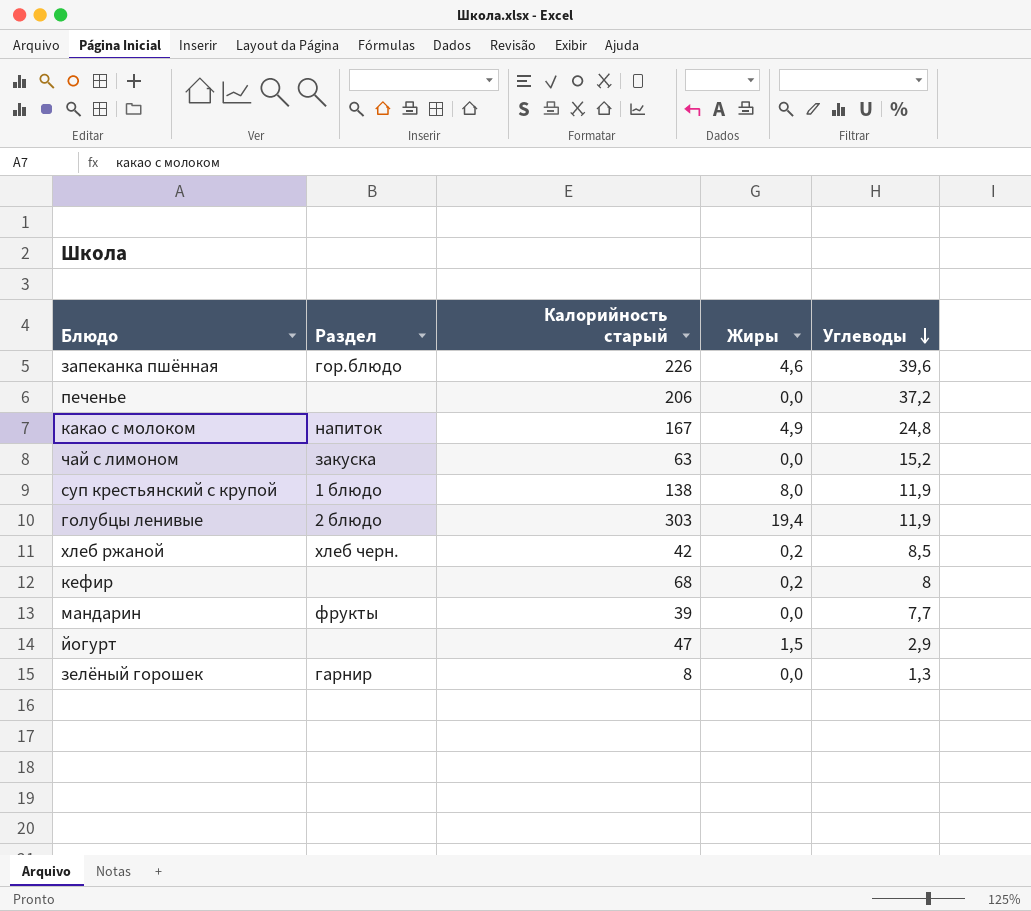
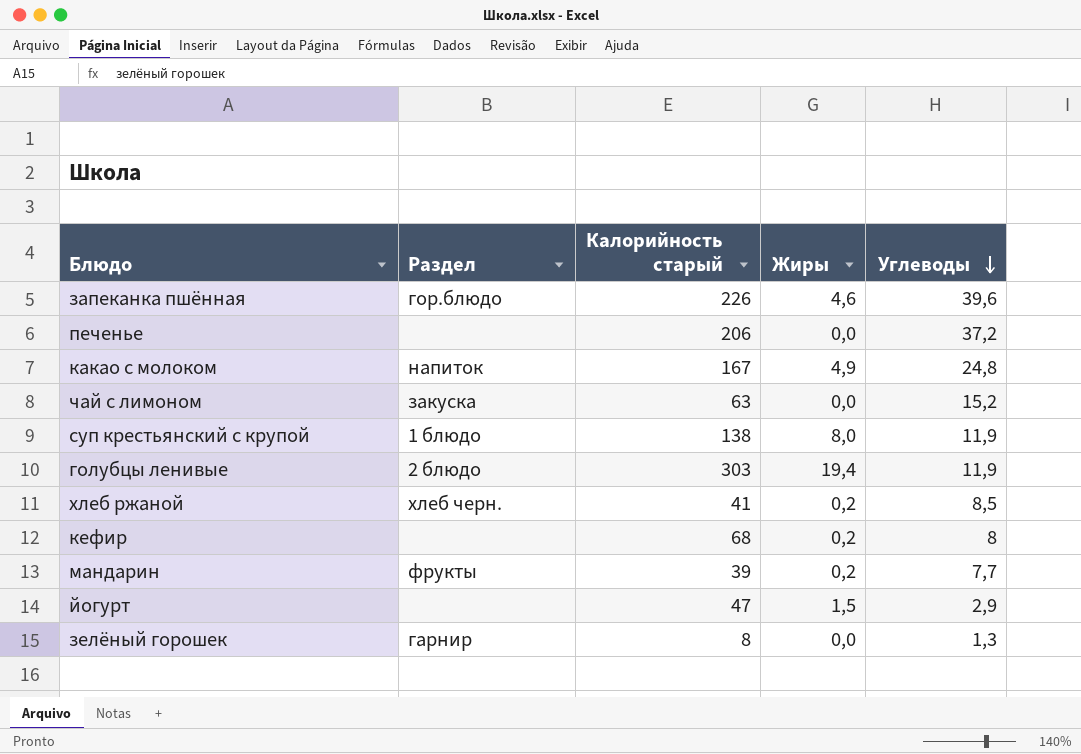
хлеб ржаной | Калорийность старый: 42 -> 41
мандарин | Жиры: 0,0 -> 0,2

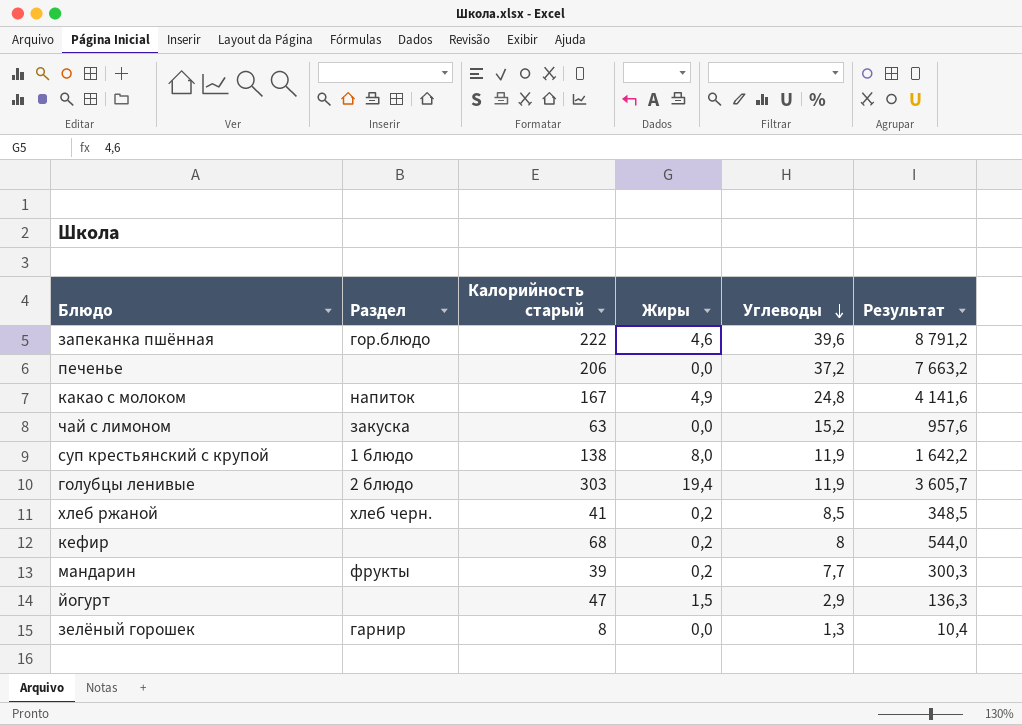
column Результат | formula: none -> [Калорийность старый] * [Углеводы]
запеканка пшённая | Калорийность старый: 226 -> 222

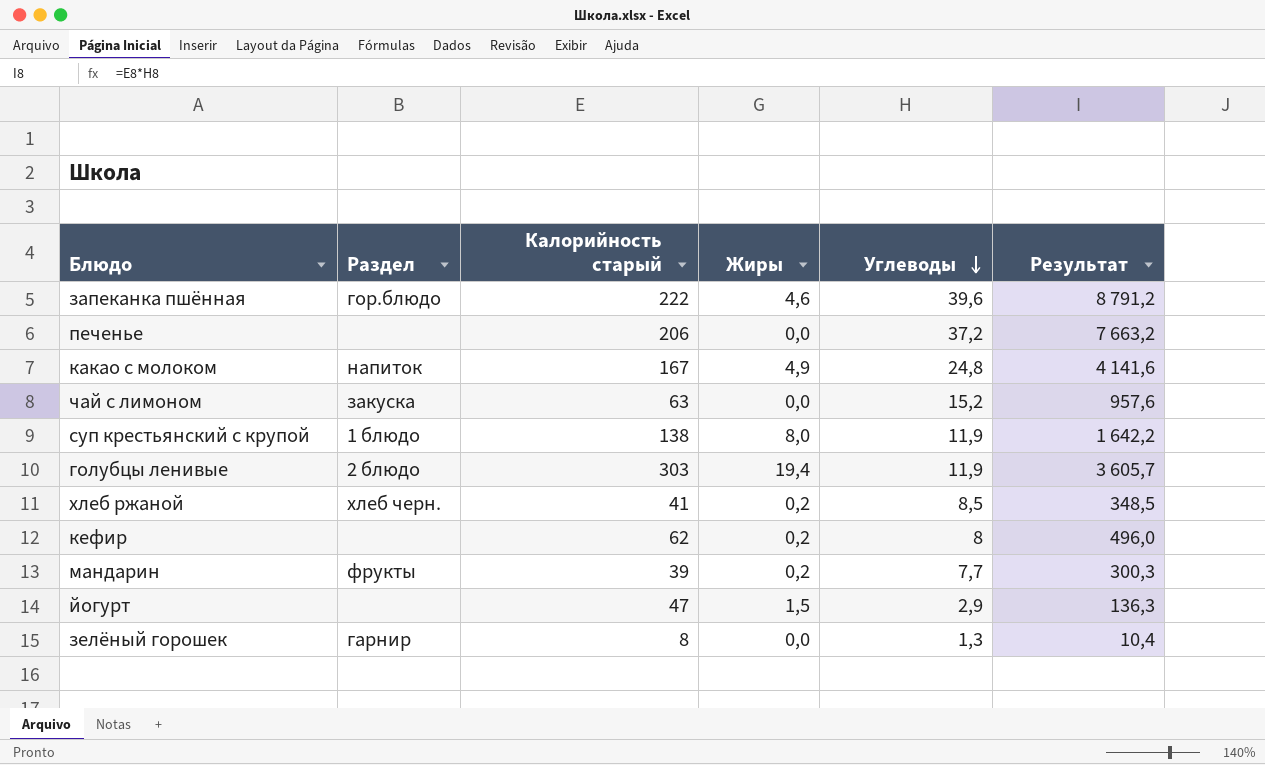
кефир | Калорийность старый: 68 -> 62
кефир | Результат: 544,0 -> 496,0

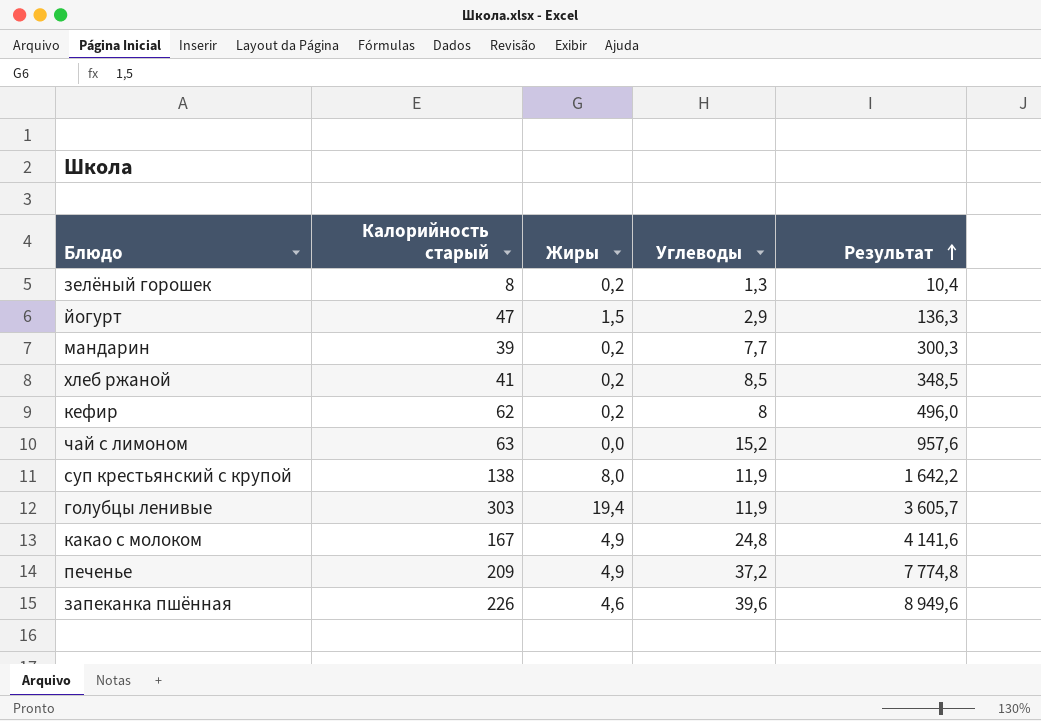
row order: Углеводы descending -> Результат ascending
column Раздел | position: 2 -> none
зелёный горошек | Жиры: 0,0 -> 0,2
печенье | Калорийность старый: 206 -> 209
печенье | Жиры: 0,0 -> 4,9
печенье | Результат: 7 663,2 -> 7 774,8
запеканка пшённая | Калорийность старый: 222 -> 226
запеканка пшённая | Результат: 8 791,2 -> 8 949,6

